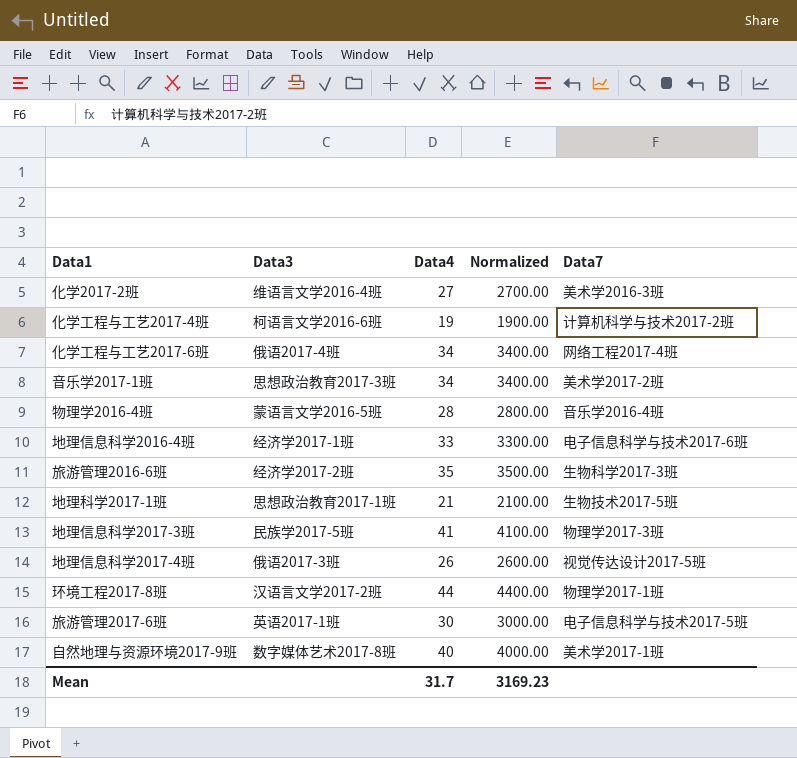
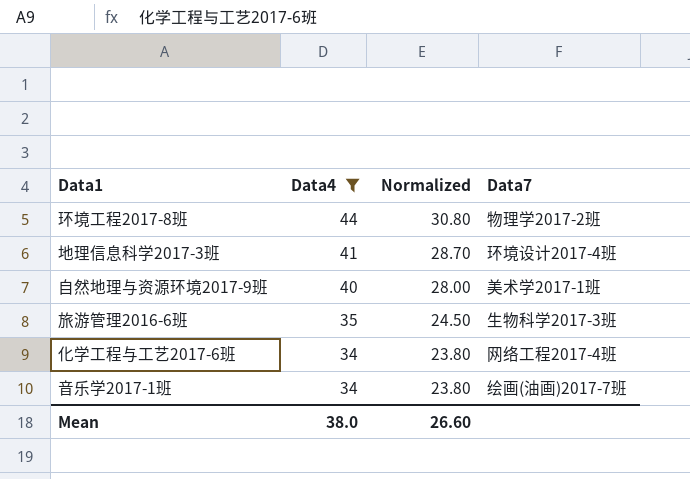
filter: none -> Data4 >= 34
row order: none -> Data4 descending
column Data3 | position: 2 -> none
column Normalized | formula: [Data4] * 100 -> [Data4] * 0.7
环境工程2017-8班 | Data7: 物理学2017-1班 -> 物理学2017-2班
地理信息科学2017-3班 | Data7: 物理学2017-3班 -> 环境设计2017-4班
音乐学2017-1班 | Data7: 美术学2017-2班 -> 绘画(油画)2017-7班
Mean | Data4: 31.7 -> 38.0
Mean | Normalized: 3169.23 -> 26.60

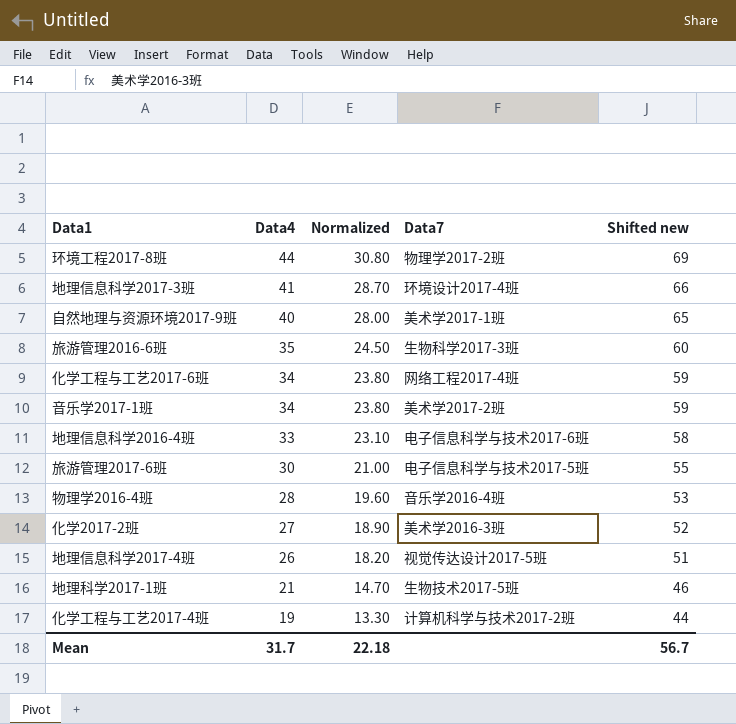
filter: Data4 >= 34 -> none
column Shifted new | formula: none -> [Data4] + 25
音乐学2017-1班 | Data7: 绘画(油画)2017-7班 -> 美术学2017-2班
Mean | Data4: 38.0 -> 31.7
Mean | Normalized: 26.60 -> 22.18

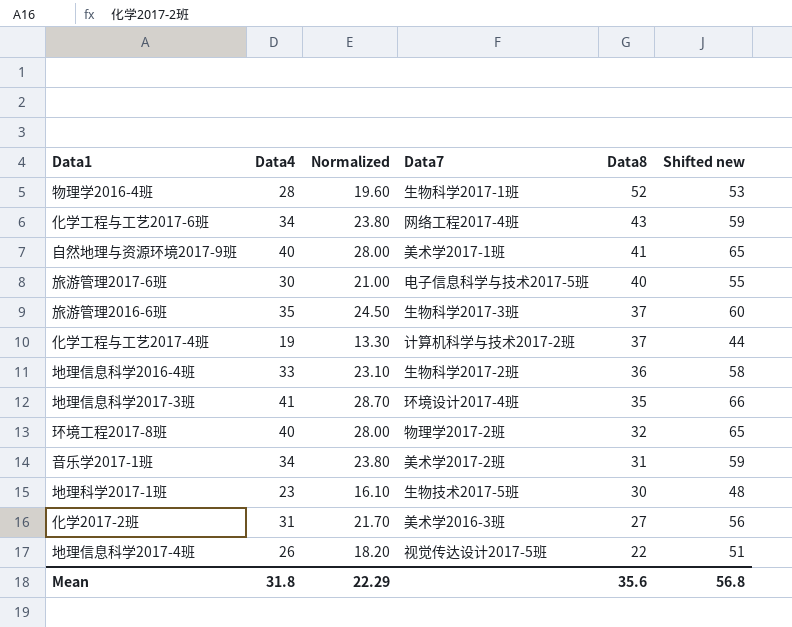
row order: Data4 descending -> Data8 descending
column Data8 | position: none -> 5
物理学2016-4班 | Data7: 音乐学2016-4班 -> 生物科学2017-1班
地理信息科学2016-4班 | Data7: 电子信息科学与技术2017-6班 -> 生物科学2017-2班
环境工程2017-8班 | Data4: 44 -> 40
环境工程2017-8班 | Normalized: 30.80 -> 28.00
环境工程2017-8班 | Shifted new: 69 -> 65
地理科学2017-1班 | Data4: 21 -> 23
地理科学2017-1班 | Normalized: 14.70 -> 16.10
地理科学2017-1班 | Shifted new: 46 -> 48
化学2017-2班 | Data4: 27 -> 31
化学2017-2班 | Normalized: 18.90 -> 21.70
化学2017-2班 | Shifted new: 52 -> 56
Mean | Data4: 31.7 -> 31.8
Mean | Normalized: 22.18 -> 22.29
Mean | Shifted new: 56.7 -> 56.8

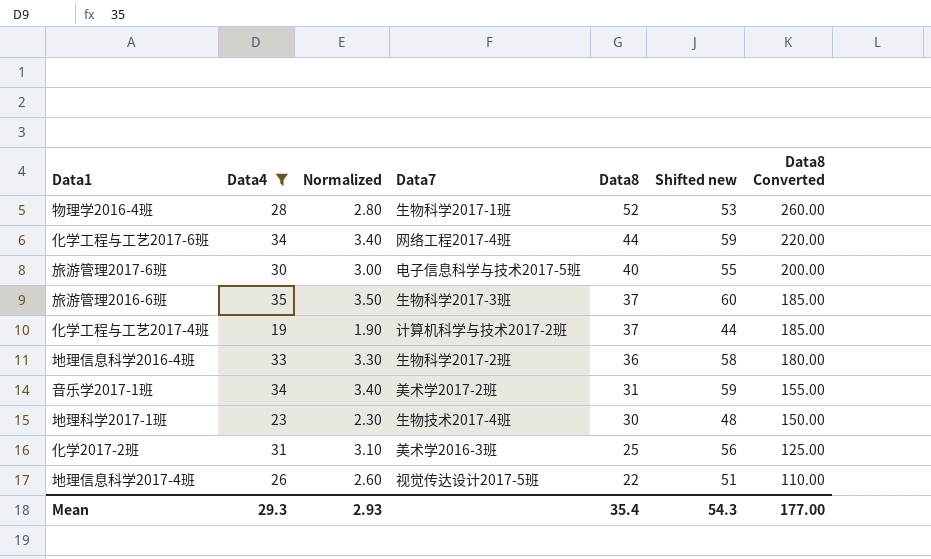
filter: none -> Data4 <= 35
column Normalized | formula: [Data4] * 0.7 -> [Data4] * 0.1
column Data8 Converted | formula: none -> [Data8] * 5
化学工程与工艺2017-6班 | Data8: 43 -> 44
地理科学2017-1班 | Data7: 生物技术2017-5班 -> 生物技术2017-4班
化学2017-2班 | Data8: 27 -> 25
Mean | Data4: 31.8 -> 29.3
Mean | Normalized: 22.29 -> 2.93
Mean | Data8: 35.6 -> 35.4
Mean | Shifted new: 56.8 -> 54.3

